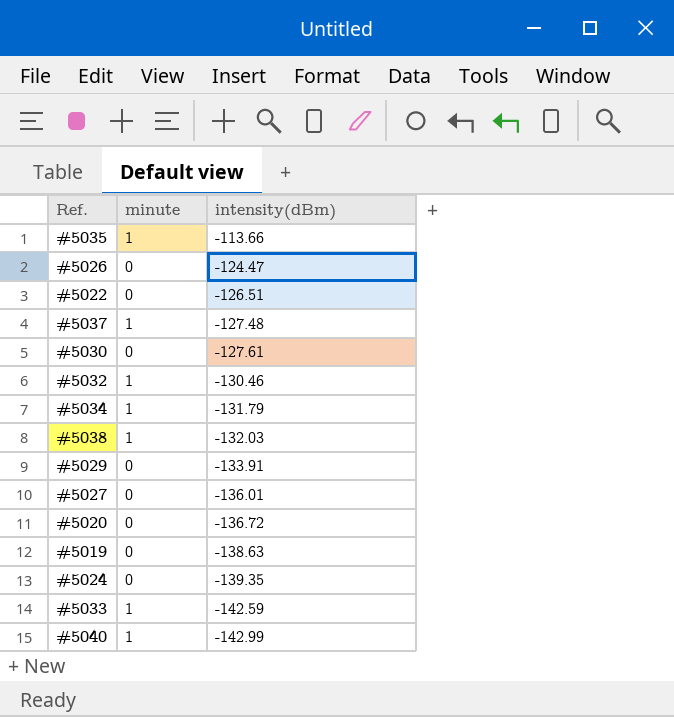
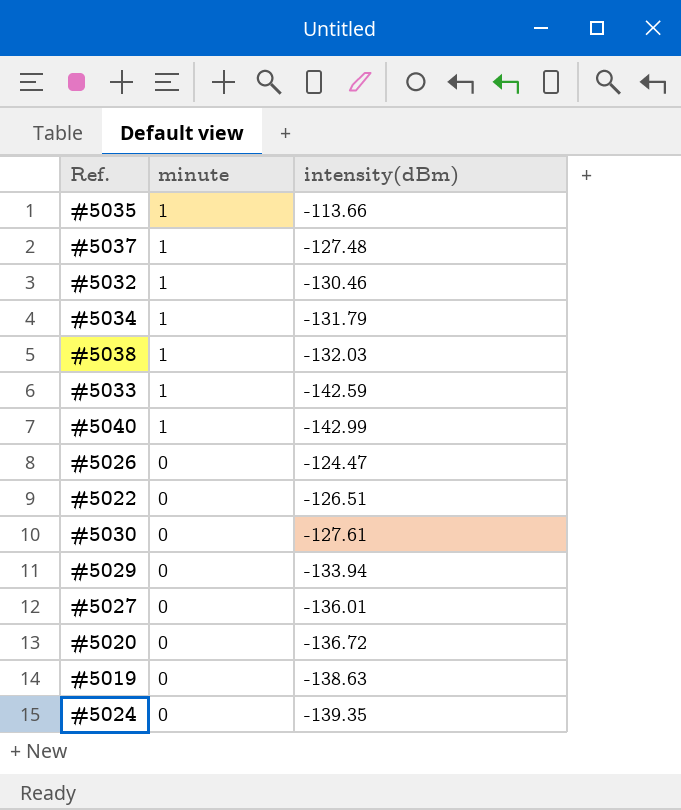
row order: intensity(dBm) descending -> minute descending
#5029 | intensity(dBm): -133.91 -> -133.94

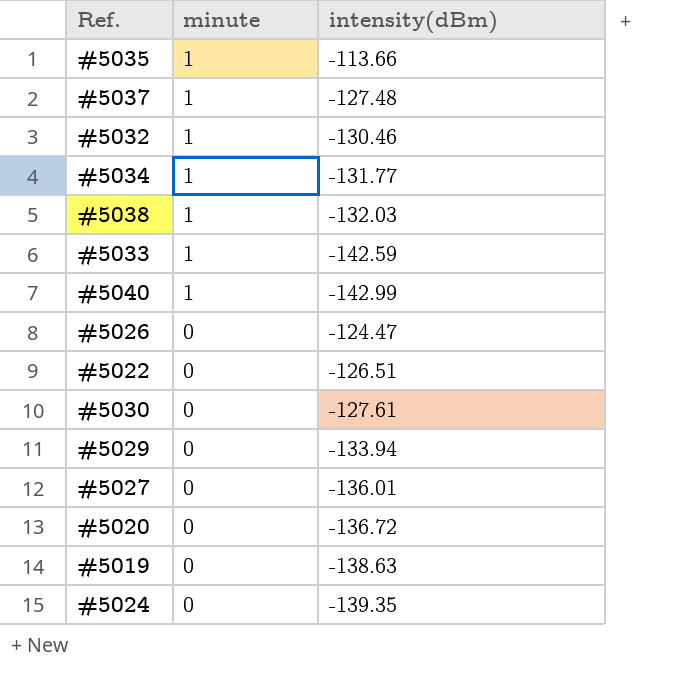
#5034 | intensity(dBm): -131.79 -> -131.77

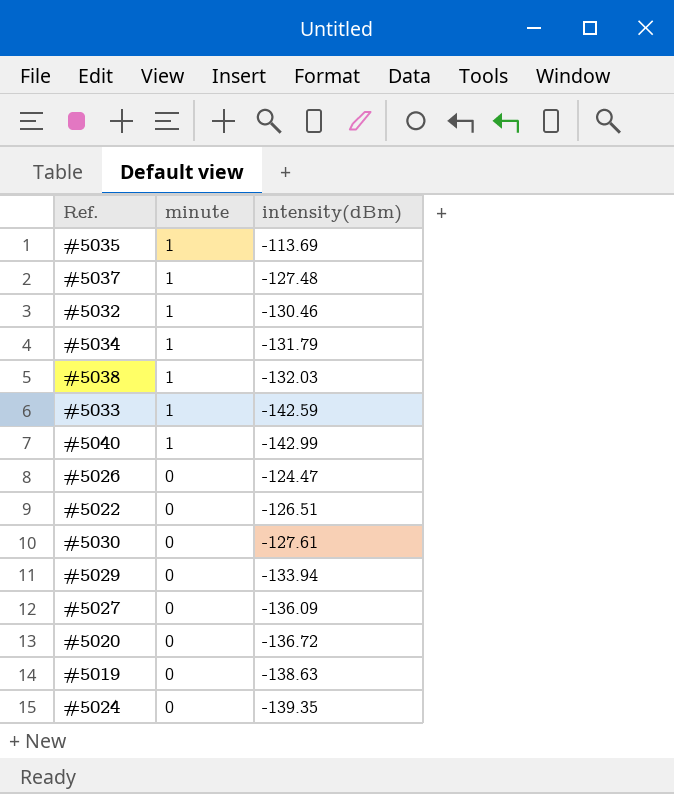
#5035 | intensity(dBm): -113.66 -> -113.69
#5034 | intensity(dBm): -131.77 -> -131.79
#5027 | intensity(dBm): -136.01 -> -136.09

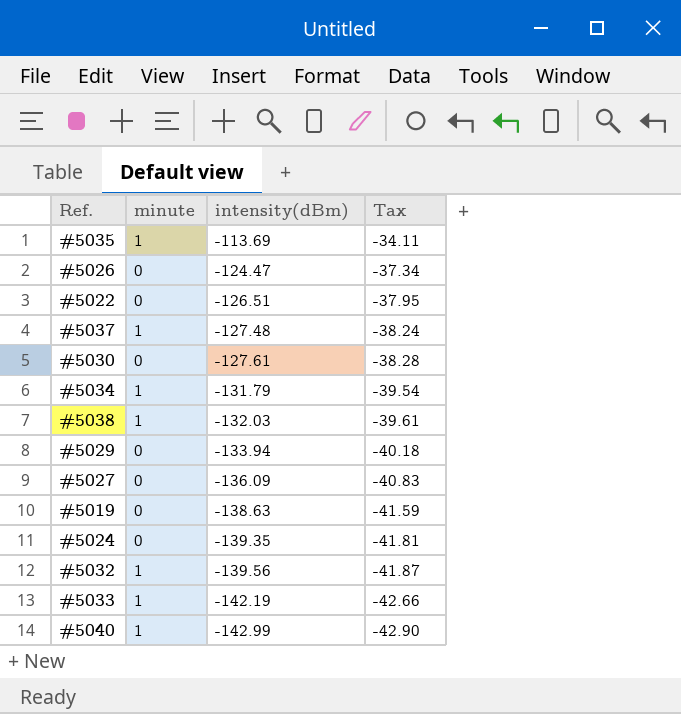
row order: minute descending -> intensity(dBm) descending
column Tax | formula: none -> [intensity(dBm)] * 0.3
row #5020: 0 | -136.72 -> none
#5032 | intensity(dBm): -130.46 -> -139.56
#5033 | intensity(dBm): -142.59 -> -142.19

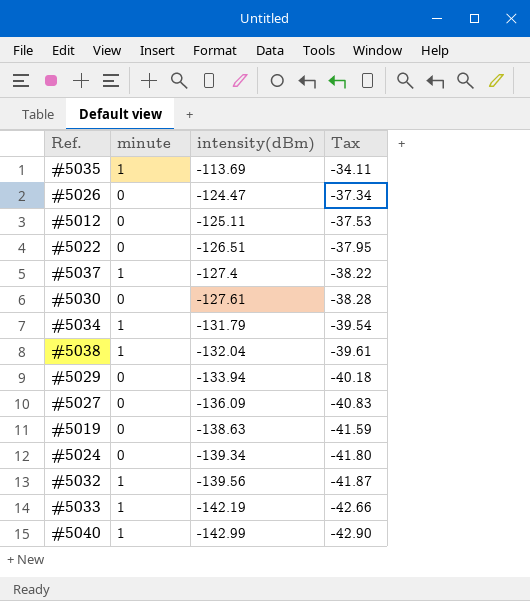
row #5012: none -> 0 | -125.11 | -37.53
#5037 | intensity(dBm): -127.48 -> -127.4
#5037 | Tax: -38.24 -> -38.22
#5038 | intensity(dBm): -132.03 -> -132.04
#5024 | intensity(dBm): -139.35 -> -139.34
#5024 | Tax: -41.81 -> -41.80

